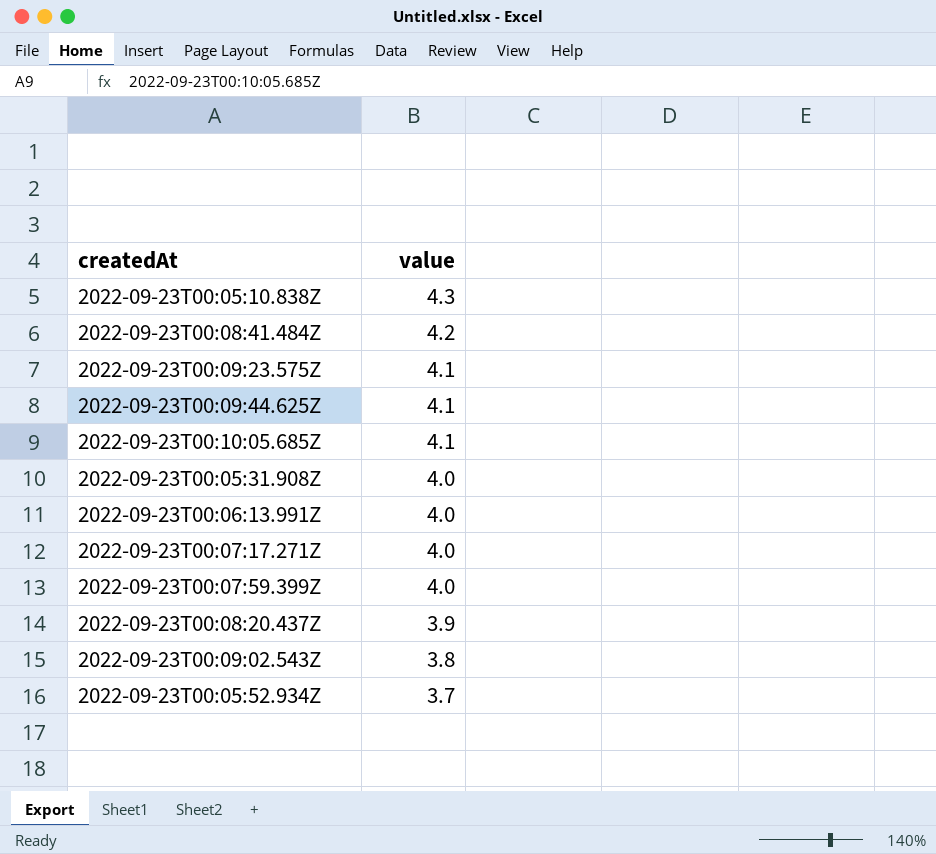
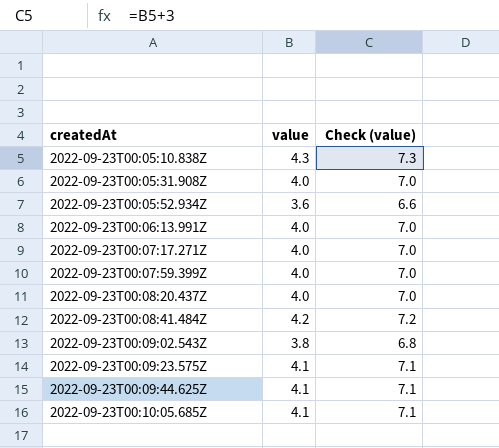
row order: value descending -> createdAt ascending
column Check (value) | formula: none -> [value] + 3
2022-09-23T00:05:52.934Z | value: 3.7 -> 3.6
2022-09-23T00:08:20.437Z | value: 3.9 -> 4.0

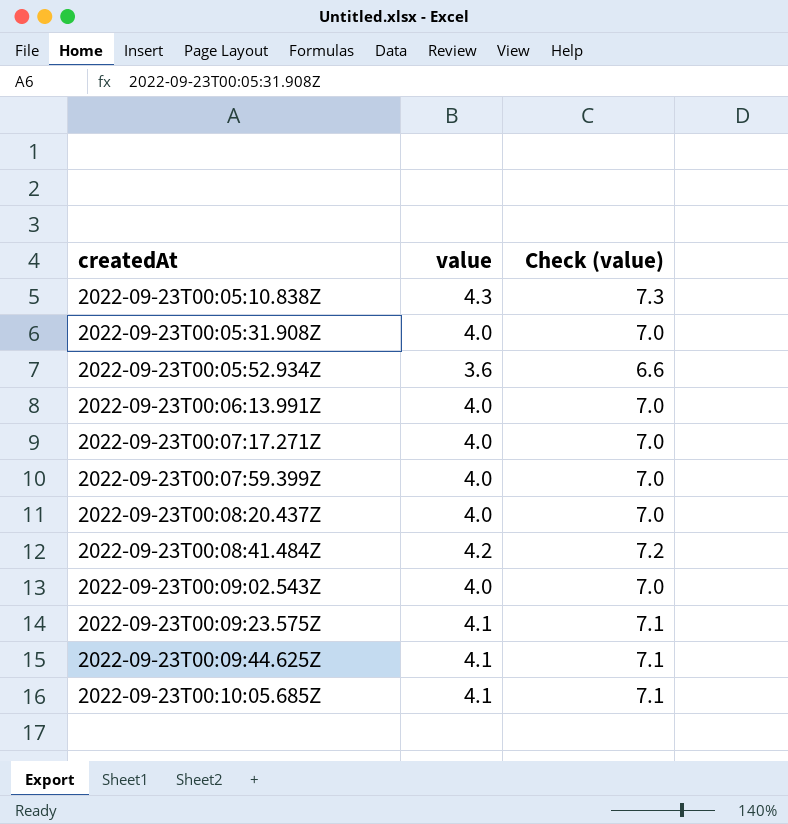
2022-09-23T00:09:02.543Z | value: 3.8 -> 4.0
2022-09-23T00:09:02.543Z | Check (value): 6.8 -> 7.0

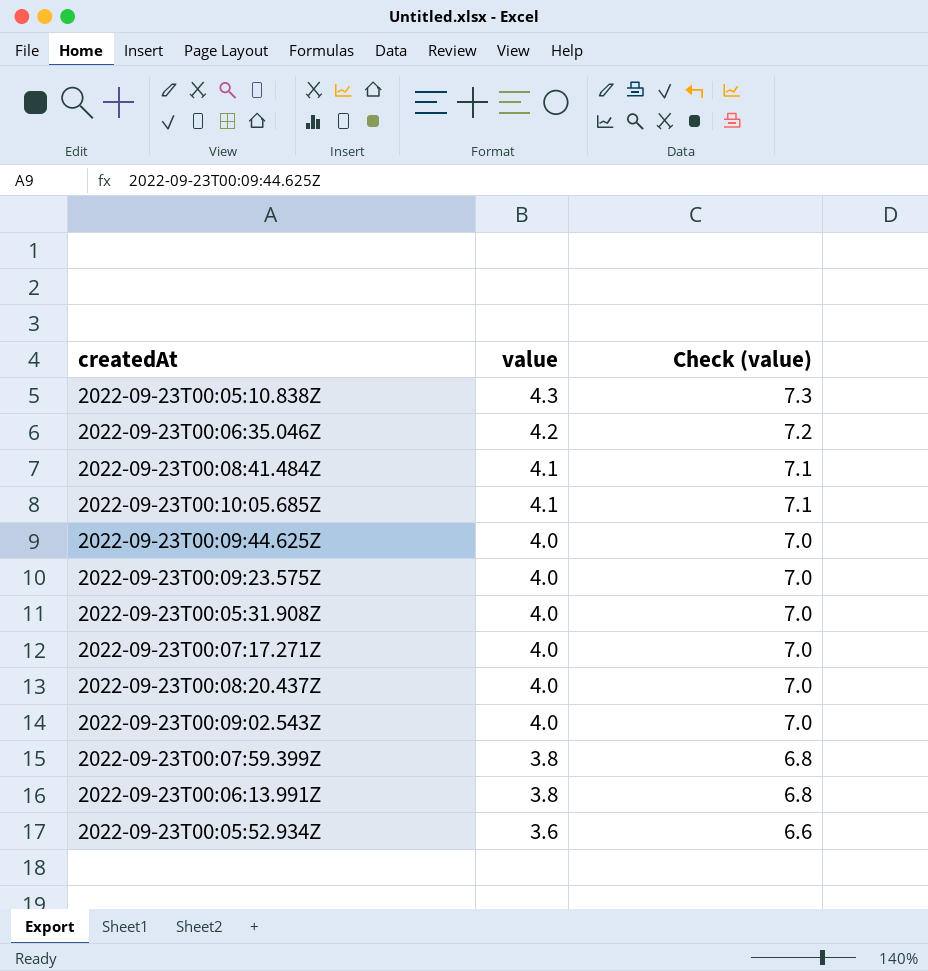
row order: createdAt ascending -> value descending
row 2022-09-23T00:06:35.046Z: none -> 4.2 | 7.2
2022-09-23T00:08:41.484Z | value: 4.2 -> 4.1
2022-09-23T00:08:41.484Z | Check (value): 7.2 -> 7.1
2022-09-23T00:09:44.625Z | value: 4.1 -> 4.0
2022-09-23T00:09:44.625Z | Check (value): 7.1 -> 7.0
2022-09-23T00:09:23.575Z | value: 4.1 -> 4.0
2022-09-23T00:09:23.575Z | Check (value): 7.1 -> 7.0
2022-09-23T00:07:59.399Z | value: 4.0 -> 3.8
2022-09-23T00:07:59.399Z | Check (value): 7.0 -> 6.8
2022-09-23T00:06:13.991Z | value: 4.0 -> 3.8
2022-09-23T00:06:13.991Z | Check (value): 7.0 -> 6.8

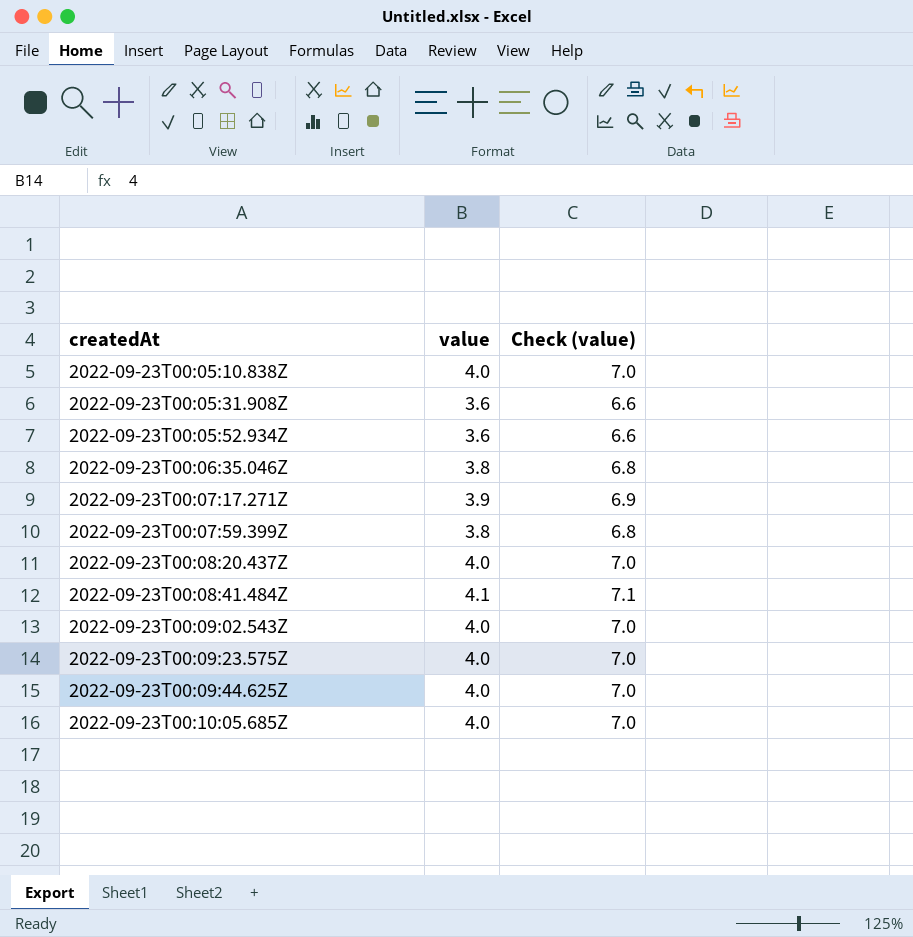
row order: value descending -> createdAt ascending
row 2022-09-23T00:06:13.991Z: 3.8 | 6.8 -> none
2022-09-23T00:05:10.838Z | value: 4.3 -> 4.0
2022-09-23T00:05:10.838Z | Check (value): 7.3 -> 7.0
2022-09-23T00:05:31.908Z | value: 4.0 -> 3.6
2022-09-23T00:05:31.908Z | Check (value): 7.0 -> 6.6
2022-09-23T00:06:35.046Z | value: 4.2 -> 3.8
2022-09-23T00:06:35.046Z | Check (value): 7.2 -> 6.8
2022-09-23T00:07:17.271Z | value: 4.0 -> 3.9
2022-09-23T00:07:17.271Z | Check (value): 7.0 -> 6.9
2022-09-23T00:10:05.685Z | value: 4.1 -> 4.0
2022-09-23T00:10:05.685Z | Check (value): 7.1 -> 7.0

